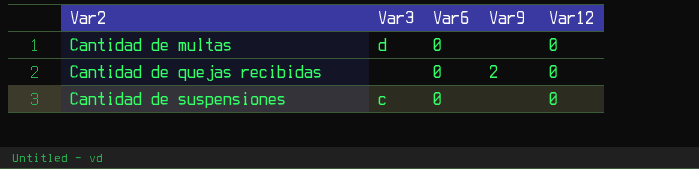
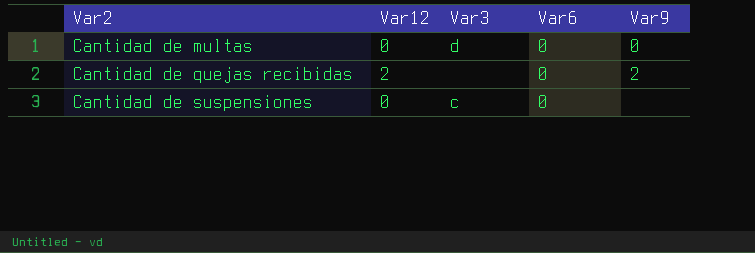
column Var12 | position: 5 -> 2
Cantidad de multas | Var9: none -> 0
Cantidad de quejas recibidas | Var12: 0 -> 2

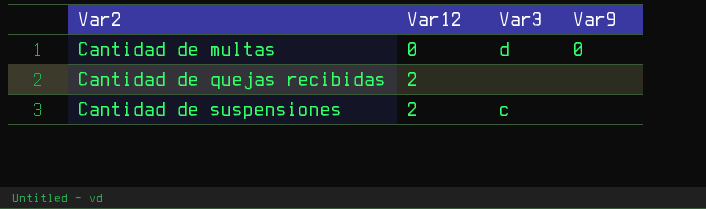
column Var6 | position: 4 -> none
Cantidad de quejas recibidas | Var9: 2 -> none
Cantidad de suspensiones | Var12: 0 -> 2

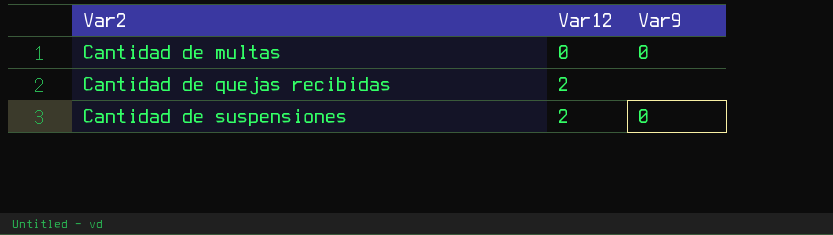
column Var3 | position: 3 -> none
Cantidad de suspensiones | Var9: none -> 0

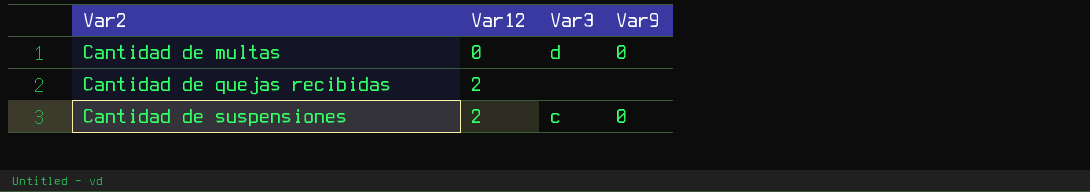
column Var3 | position: none -> 3

